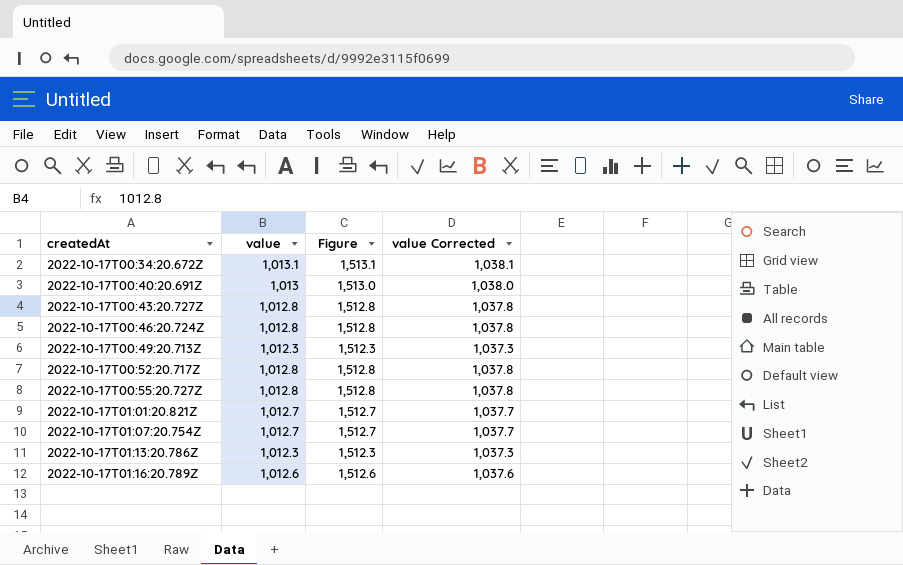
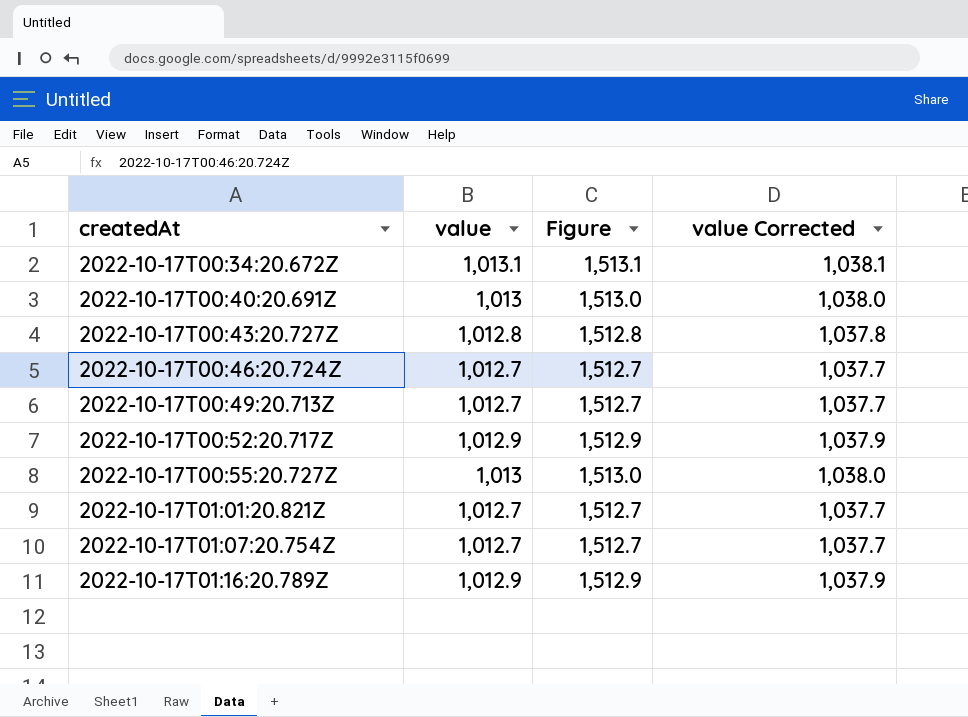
row 2022-10-17T01:13:20.786Z: 1,012.3 | 1,512.3 | 1,037.3 -> none
2022-10-17T00:46:20.724Z | value: 1,012.8 -> 1,012.7
2022-10-17T00:46:20.724Z | Figure: 1,512.8 -> 1,512.7
2022-10-17T00:46:20.724Z | value Corrected: 1,037.8 -> 1,037.7
2022-10-17T00:49:20.713Z | value: 1,012.3 -> 1,012.7
2022-10-17T00:49:20.713Z | Figure: 1,512.3 -> 1,512.7
2022-10-17T00:49:20.713Z | value Corrected: 1,037.3 -> 1,037.7
2022-10-17T00:52:20.717Z | value: 1,012.8 -> 1,012.9
2022-10-17T00:52:20.717Z | Figure: 1,512.8 -> 1,512.9
2022-10-17T00:52:20.717Z | value Corrected: 1,037.8 -> 1,037.9
2022-10-17T00:55:20.727Z | value: 1,012.8 -> 1,013
2022-10-17T00:55:20.727Z | Figure: 1,512.8 -> 1,513.0
2022-10-17T00:55:20.727Z | value Corrected: 1,037.8 -> 1,038.0
2022-10-17T01:16:20.789Z | value: 1,012.6 -> 1,012.9
2022-10-17T01:16:20.789Z | Figure: 1,512.6 -> 1,512.9
2022-10-17T01:16:20.789Z | value Corrected: 1,037.6 -> 1,037.9

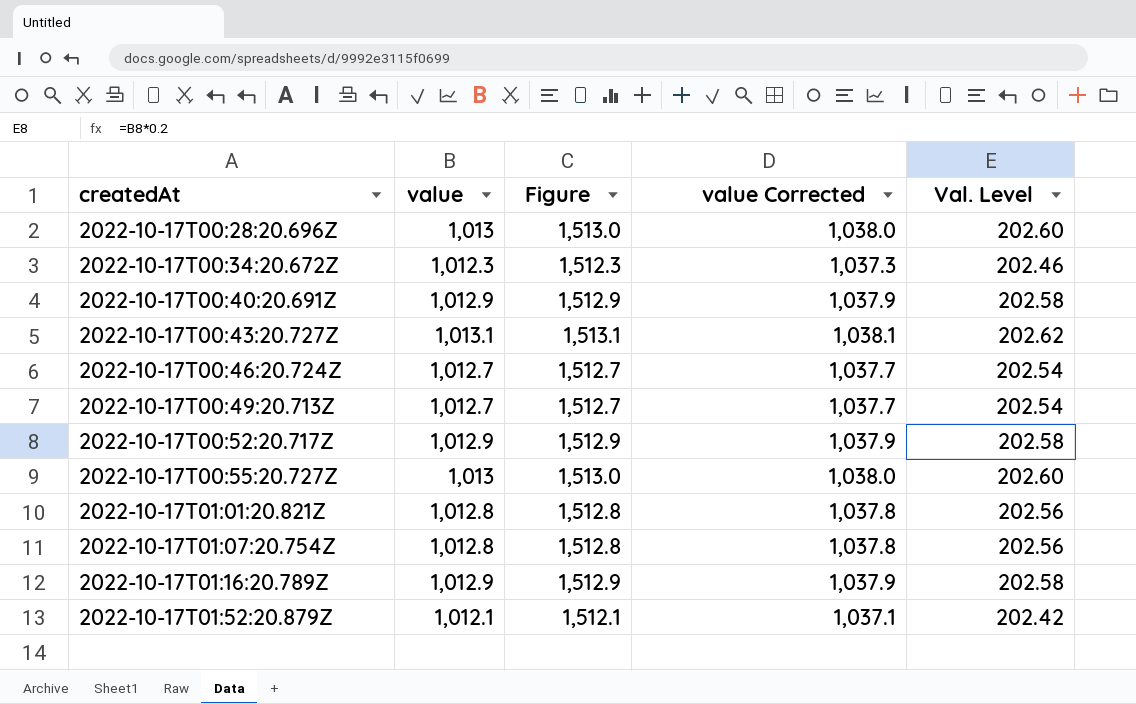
column Val. Level | formula: none -> [value] * 0.2
row 2022-10-17T00:28:20.696Z: none -> 1,013 | 1,513.0 | 1,038.0 | 202.60
2022-10-17T00:34:20.672Z | value: 1,013.1 -> 1,012.3
2022-10-17T00:34:20.672Z | Figure: 1,513.1 -> 1,512.3
2022-10-17T00:34:20.672Z | value Corrected: 1,038.1 -> 1,037.3
2022-10-17T00:40:20.691Z | value: 1,013 -> 1,012.9
2022-10-17T00:40:20.691Z | Figure: 1,513.0 -> 1,512.9
2022-10-17T00:40:20.691Z | value Corrected: 1,038.0 -> 1,037.9
2022-10-17T00:43:20.727Z | value: 1,012.8 -> 1,013.1
2022-10-17T00:43:20.727Z | Figure: 1,512.8 -> 1,513.1
2022-10-17T00:43:20.727Z | value Corrected: 1,037.8 -> 1,038.1
2022-10-17T01:01:20.821Z | value: 1,012.7 -> 1,012.8
2022-10-17T01:01:20.821Z | Figure: 1,512.7 -> 1,512.8
2022-10-17T01:01:20.821Z | value Corrected: 1,037.7 -> 1,037.8
2022-10-17T01:07:20.754Z | value: 1,012.7 -> 1,012.8
2022-10-17T01:07:20.754Z | Figure: 1,512.7 -> 1,512.8
2022-10-17T01:07:20.754Z | value Corrected: 1,037.7 -> 1,037.8
row 2022-10-17T01:52:20.879Z: none -> 1,012.1 | 1,512.1 | 1,037.1 | 202.42

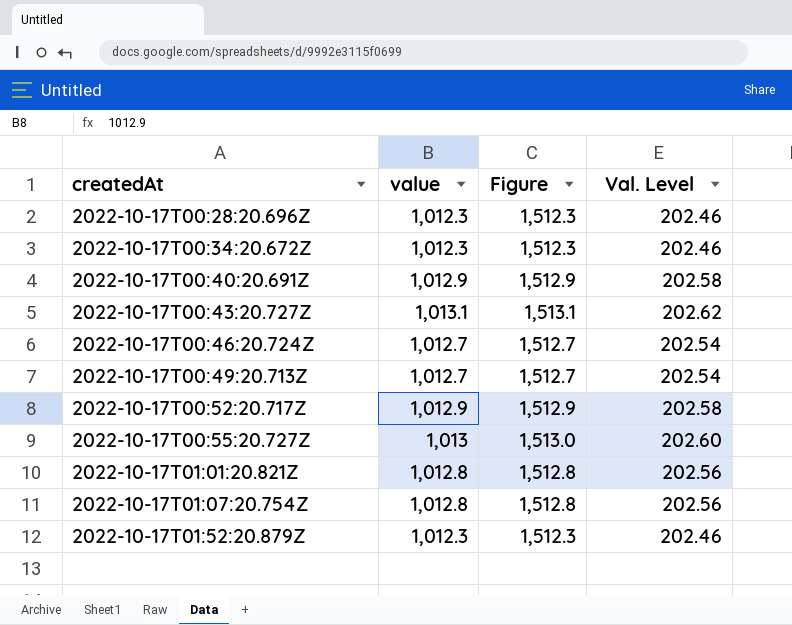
column value Corrected | formula: [value] + 25 -> none
row 2022-10-17T01:16:20.789Z: 1,012.9 | 1,512.9 | 1,037.9 | 202.58 -> none
2022-10-17T00:28:20.696Z | value: 1,013 -> 1,012.3
2022-10-17T00:28:20.696Z | Figure: 1,513.0 -> 1,512.3
2022-10-17T00:28:20.696Z | Val. Level: 202.60 -> 202.46
2022-10-17T01:52:20.879Z | value: 1,012.1 -> 1,012.3
2022-10-17T01:52:20.879Z | Figure: 1,512.1 -> 1,512.3
2022-10-17T01:52:20.879Z | Val. Level: 202.42 -> 202.46

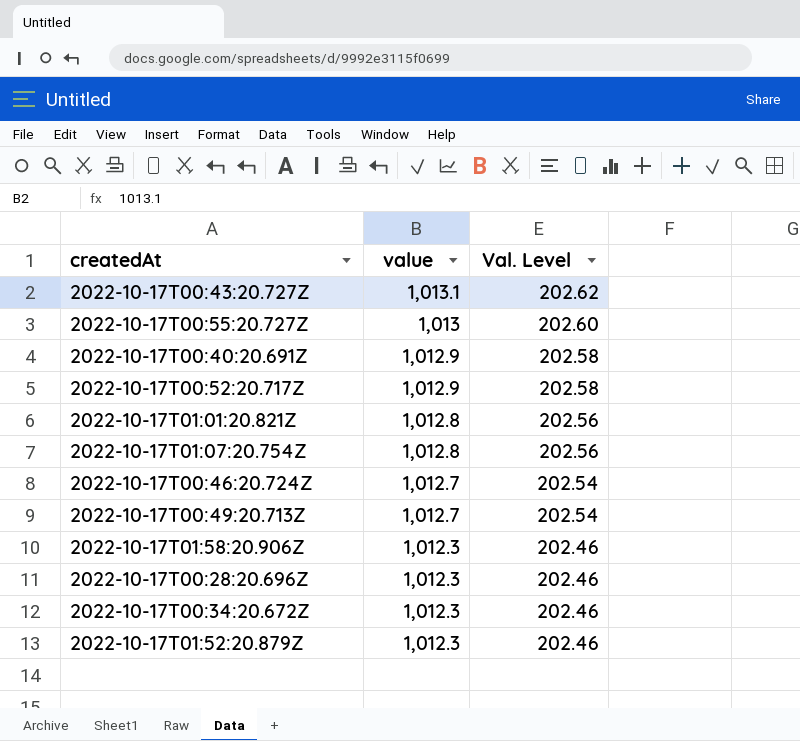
row order: createdAt ascending -> value descending
column Figure | formula: [value] + 500 -> none
row 2022-10-17T01:58:20.906Z: none -> 1,012.3 | 202.46

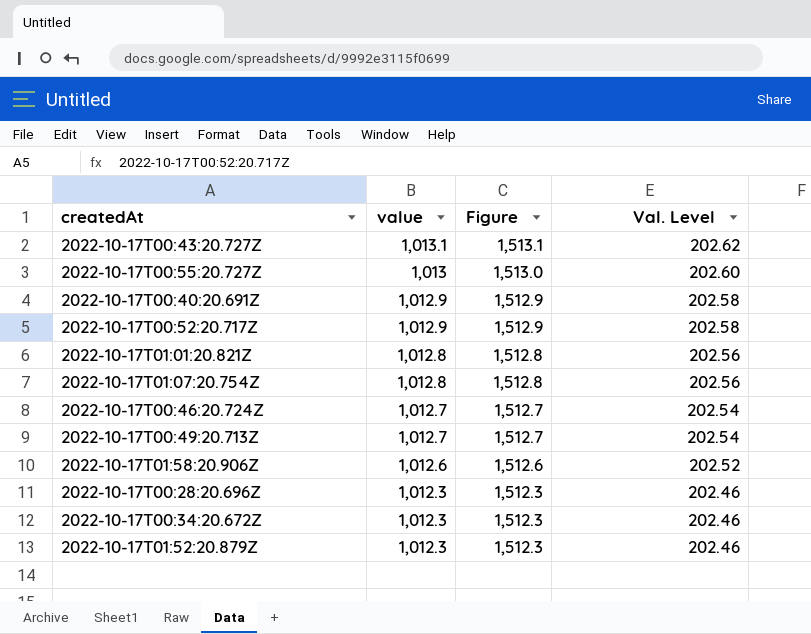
column Figure | formula: none -> [value] + 500
2022-10-17T01:58:20.906Z | value: 1,012.3 -> 1,012.6
2022-10-17T01:58:20.906Z | Val. Level: 202.46 -> 202.52

